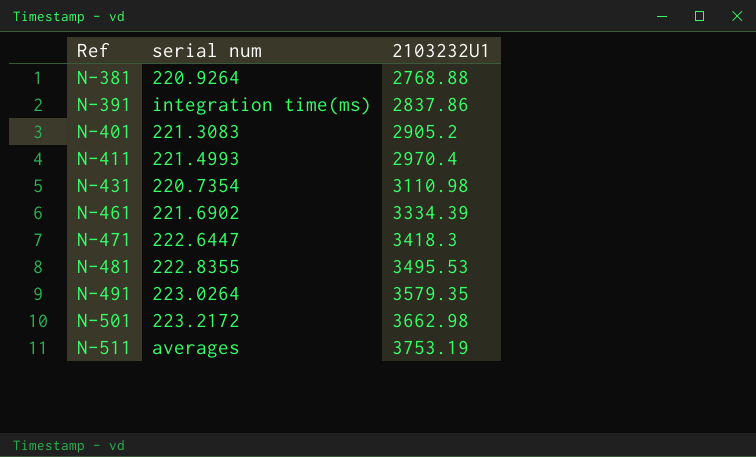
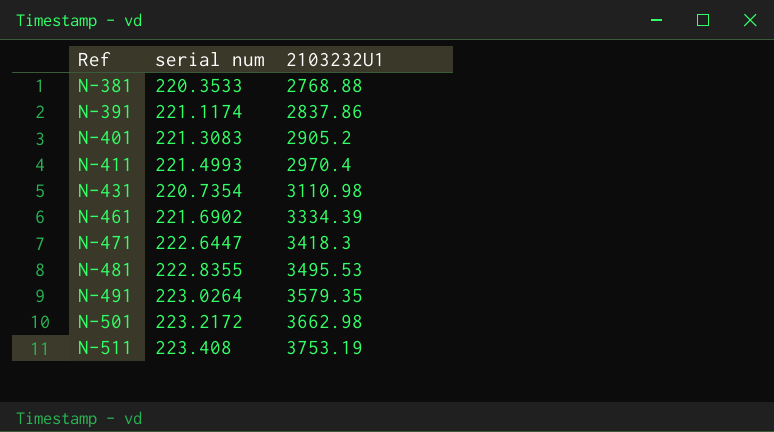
N-381 | serial num: 220.9264 -> 220.3533
N-391 | serial num: integration time(ms) -> 221.1174
N-511 | serial num: averages -> 223.408

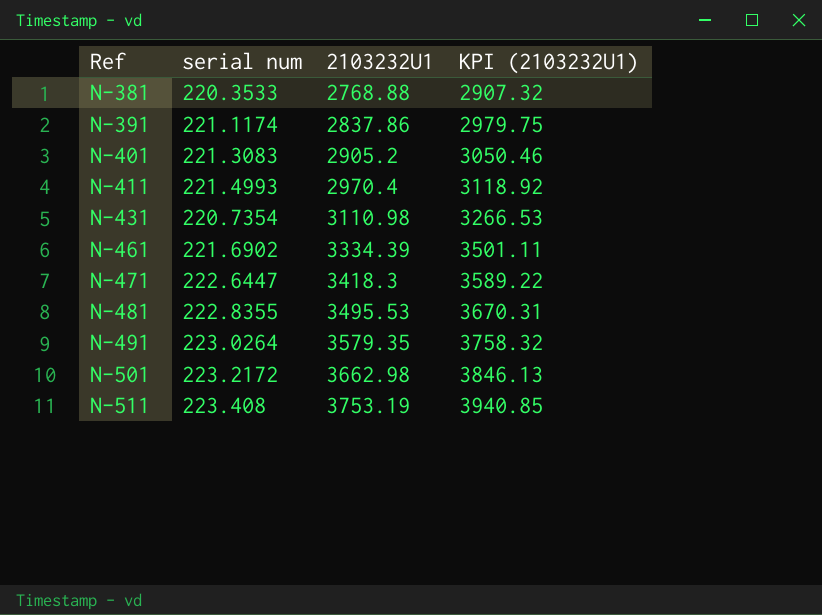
column KPI (2103232U1) | formula: none -> [2103232U1] * 1.05

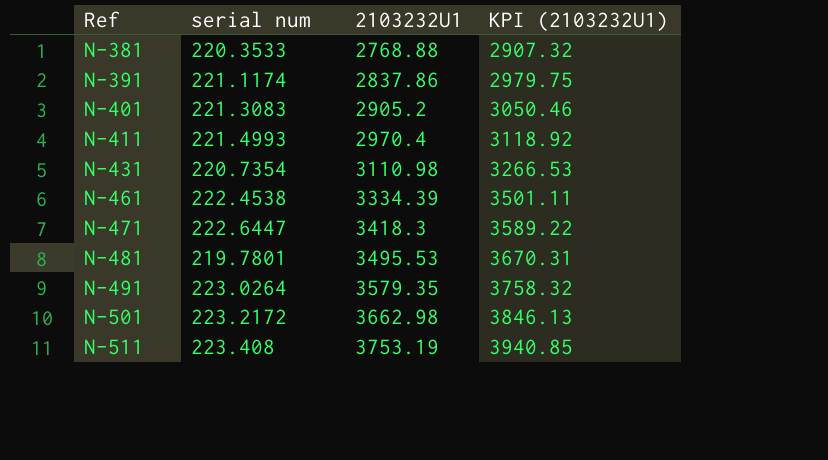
N-461 | serial num: 221.6902 -> 222.4538
N-481 | serial num: 222.8355 -> 219.7801

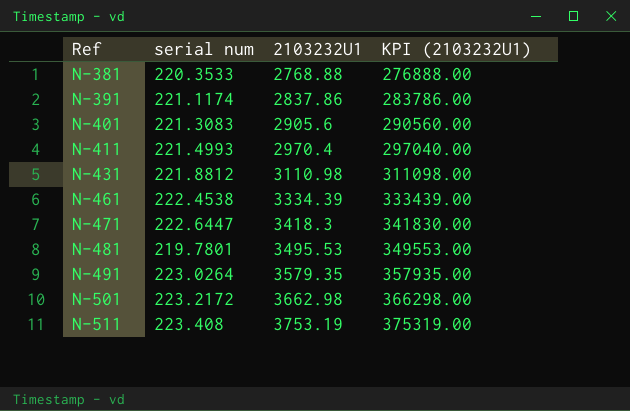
column KPI (2103232U1) | formula: [2103232U1] * 1.05 -> [2103232U1] * 100
N-401 | 2103232U1: 2905.2 -> 2905.6
N-431 | serial num: 220.7354 -> 221.8812

